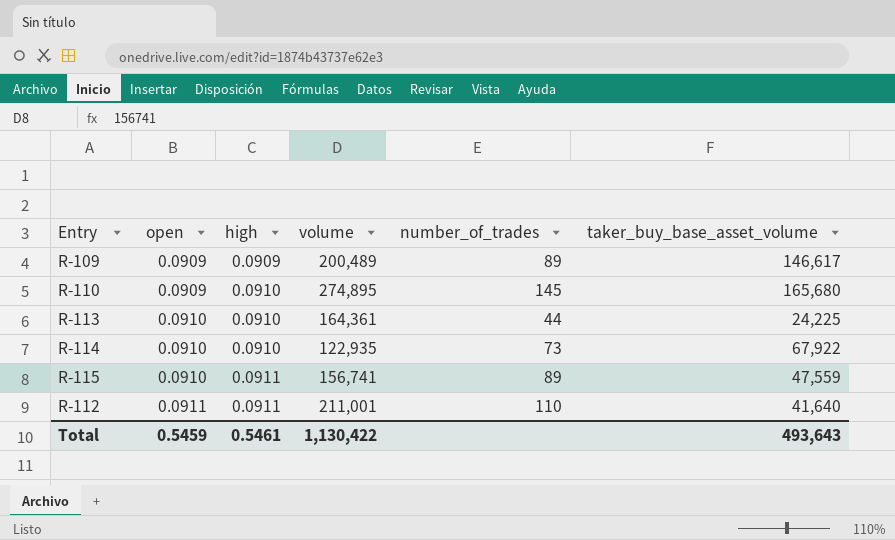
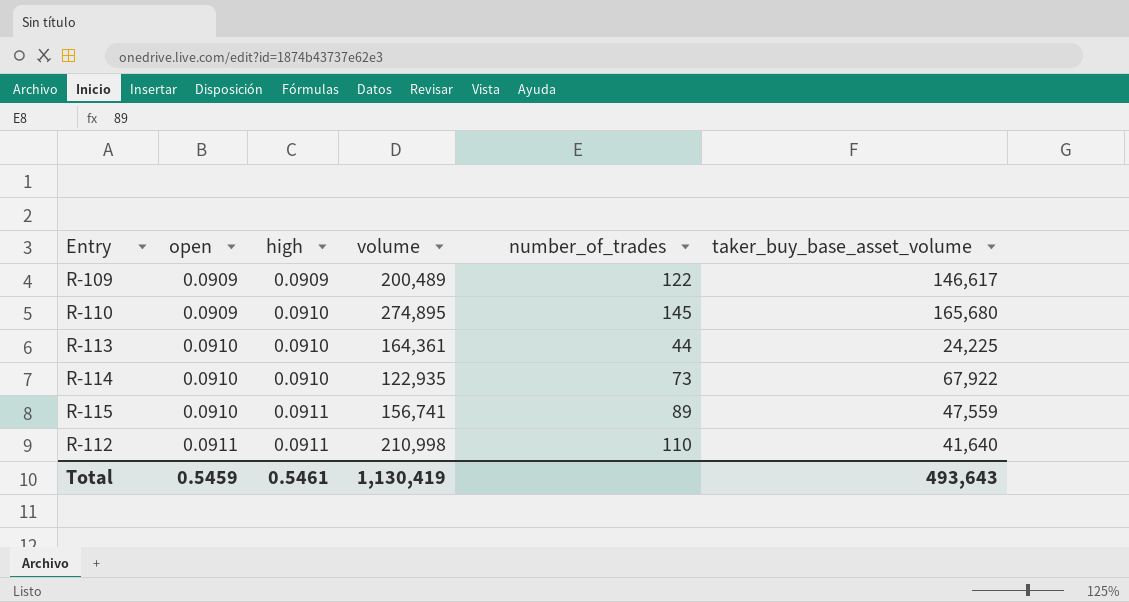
R-109 | number_of_trades: 89 -> 122
R-112 | volume: 211,001 -> 210,998
Total | volume: 1,130,422 -> 1,130,419

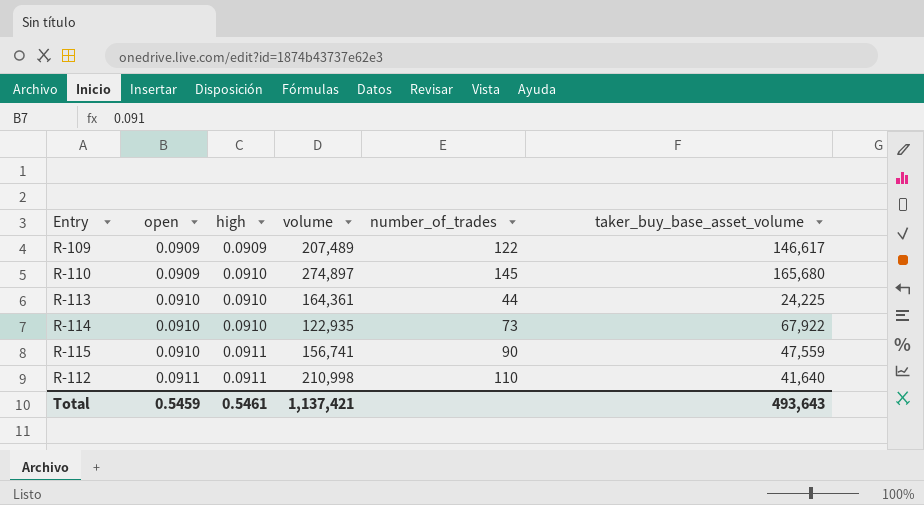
R-109 | volume: 200,489 -> 207,489
R-110 | volume: 274,895 -> 274,897
R-115 | number_of_trades: 89 -> 90
Total | volume: 1,130,419 -> 1,137,421

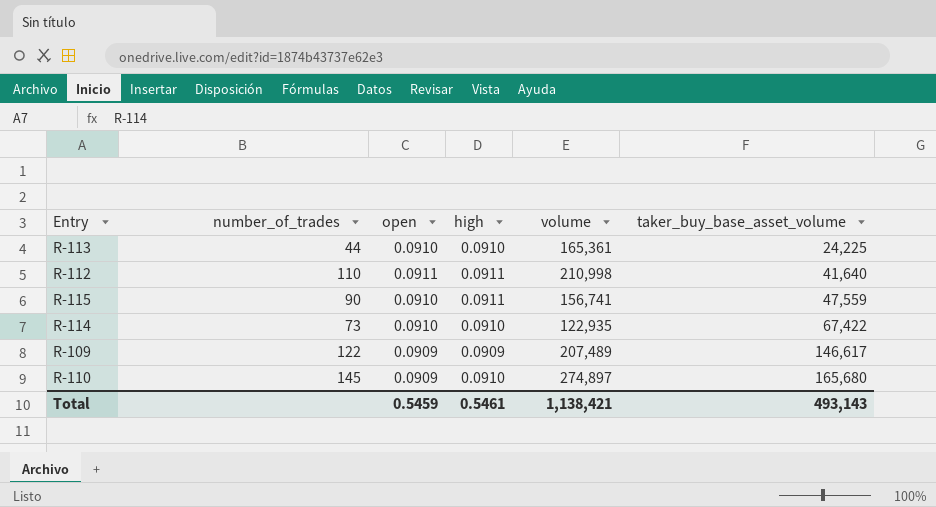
row order: open ascending -> taker_buy_base_asset_volume ascending
column number_of_trades | position: 5 -> 2
R-113 | volume: 164,361 -> 165,361
R-114 | taker_buy_base_asset_volume: 67,922 -> 67,422
Total | volume: 1,137,421 -> 1,138,421
Total | taker_buy_base_asset_volume: 493,643 -> 493,143

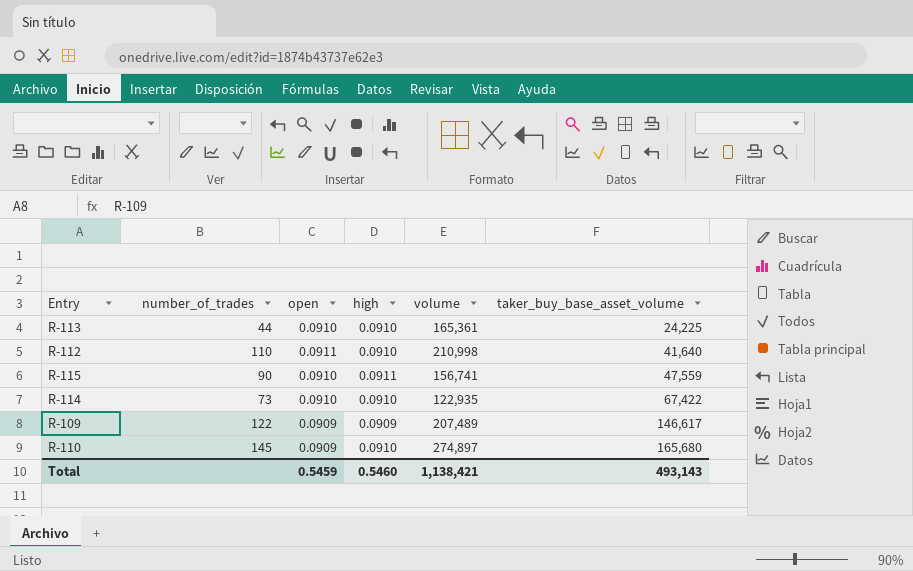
R-112 | high: 0.0911 -> 0.0910
Total | high: 0.5461 -> 0.5460

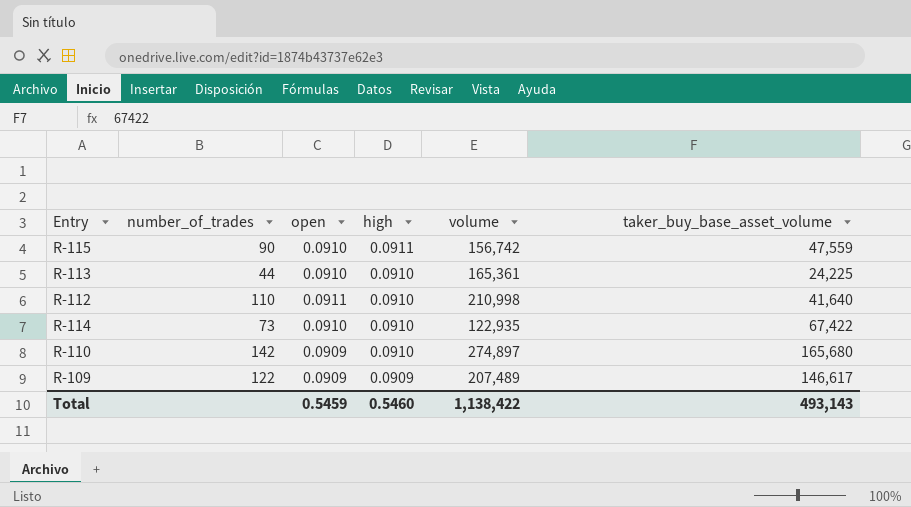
row order: taker_buy_base_asset_volume ascending -> high descending
R-115 | volume: 156,741 -> 156,742
R-110 | number_of_trades: 145 -> 142
Total | volume: 1,138,421 -> 1,138,422

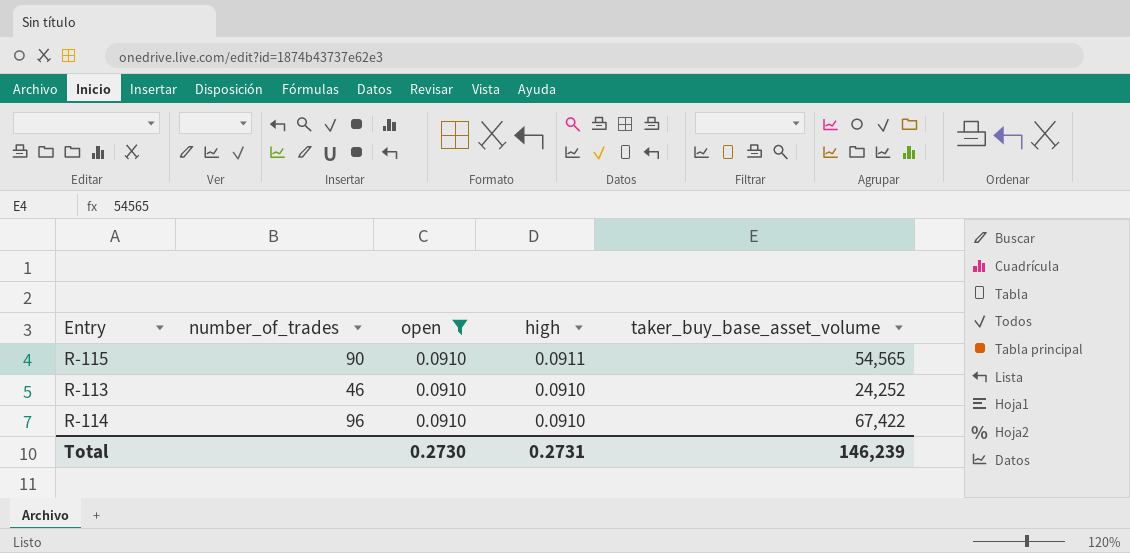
filter: none -> open = 0.0910
column volume | position: 5 -> none
R-115 | taker_buy_base_asset_volume: 47,559 -> 54,565
R-113 | number_of_trades: 44 -> 46
R-113 | taker_buy_base_asset_volume: 24,225 -> 24,252
R-114 | number_of_trades: 73 -> 96
Total | open: 0.5459 -> 0.2730
Total | high: 0.5460 -> 0.2731
Total | taker_buy_base_asset_volume: 493,143 -> 146,239

